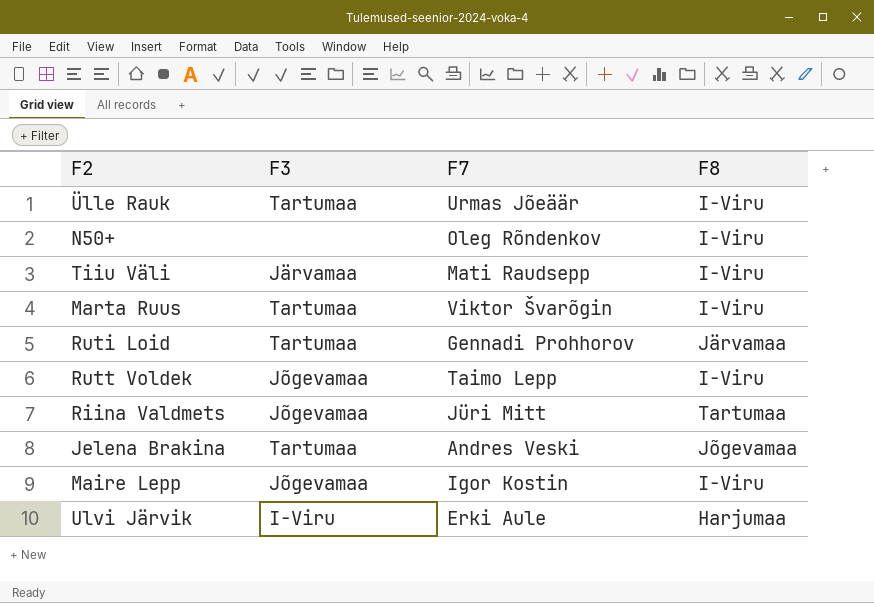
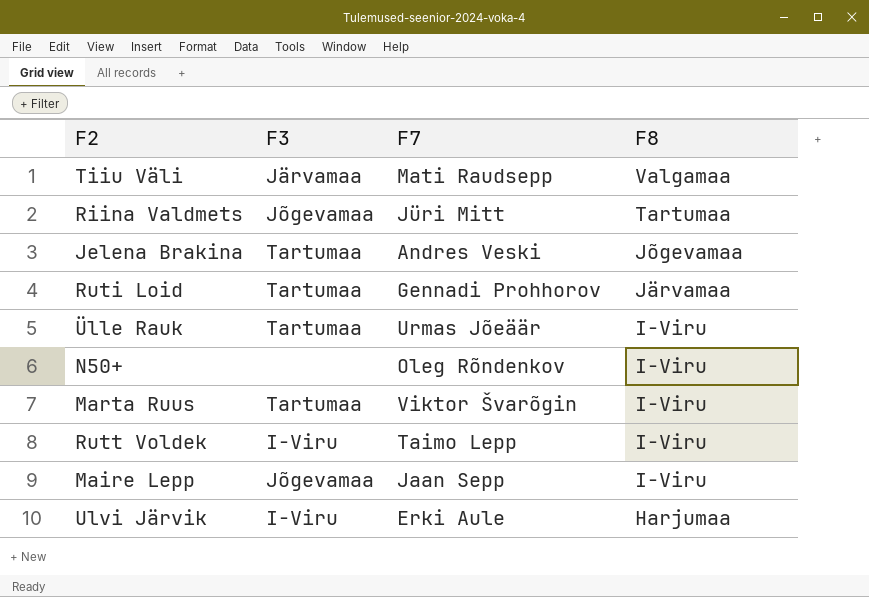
row order: none -> F8 descending
Tiiu Väli | F8: I-Viru -> Valgamaa
Rutt Voldek | F3: Jõgevamaa -> I-Viru
Maire Lepp | F7: Igor Kostin -> Jaan Sepp

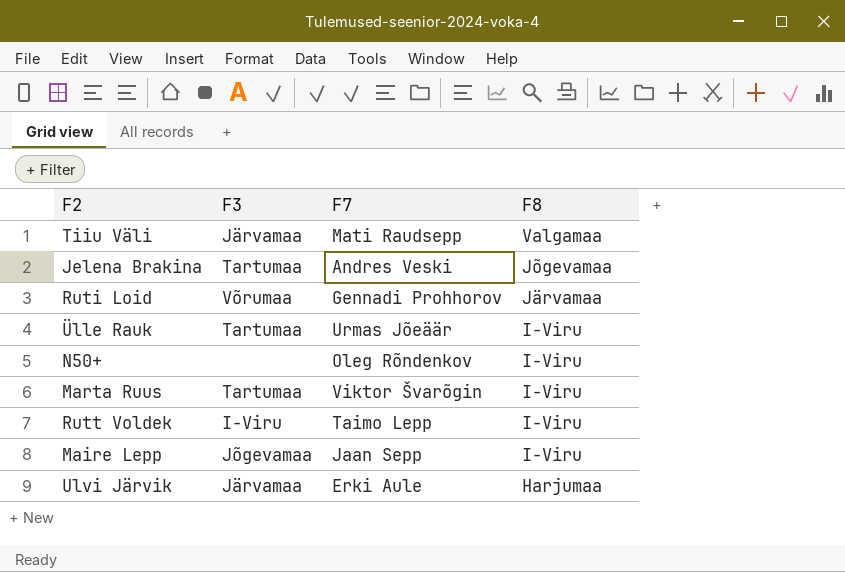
row Riina Valdmets: Jõgevamaa | Jüri Mitt | Tartumaa -> none
Ruti Loid | F3: Tartumaa -> Võrumaa
Ulvi Järvik | F3: I-Viru -> Järvamaa

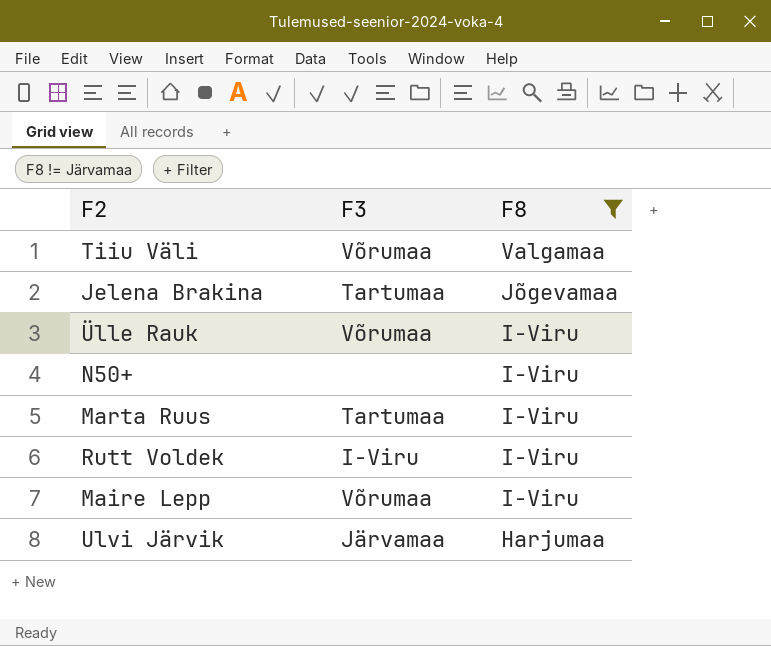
filter: none -> F8 != Järvamaa
column F7 | position: 3 -> none
Tiiu Väli | F3: Järvamaa -> Võrumaa
Ülle Rauk | F3: Tartumaa -> Võrumaa
Maire Lepp | F3: Jõgevamaa -> Võrumaa

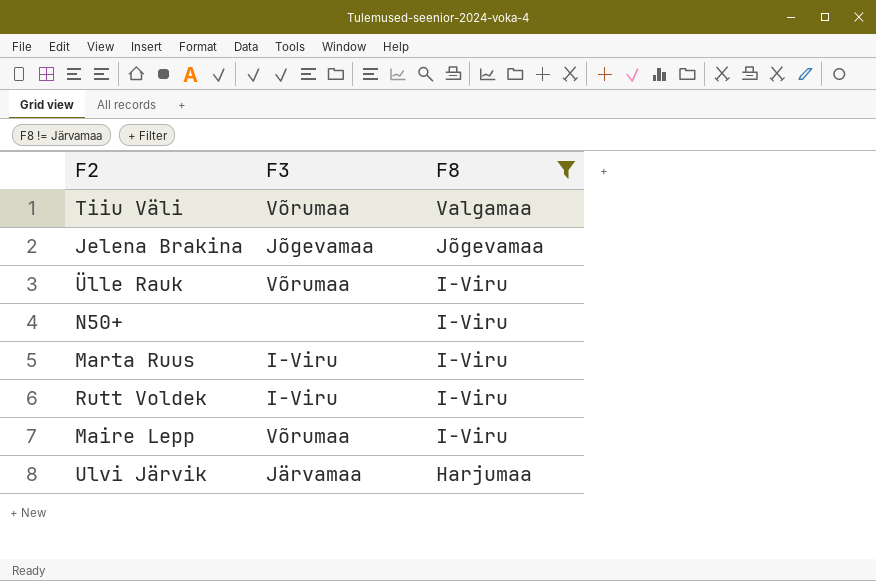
Jelena Brakina | F3: Tartumaa -> Jõgevamaa
Marta Ruus | F3: Tartumaa -> I-Viru

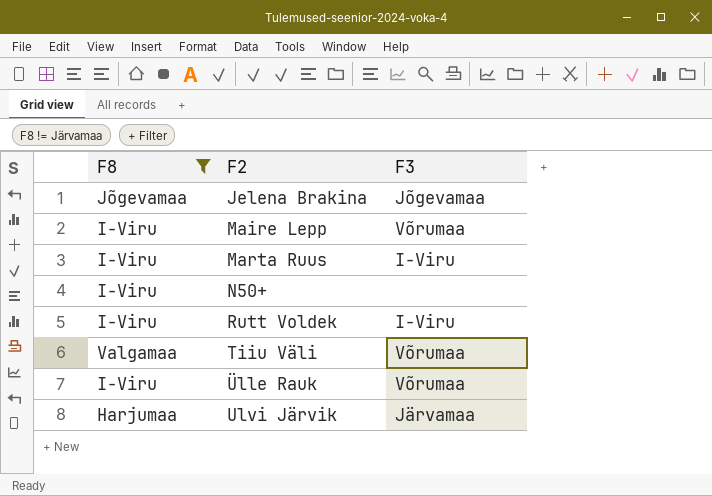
row order: F8 descending -> F2 ascending
column F8 | position: 3 -> 1

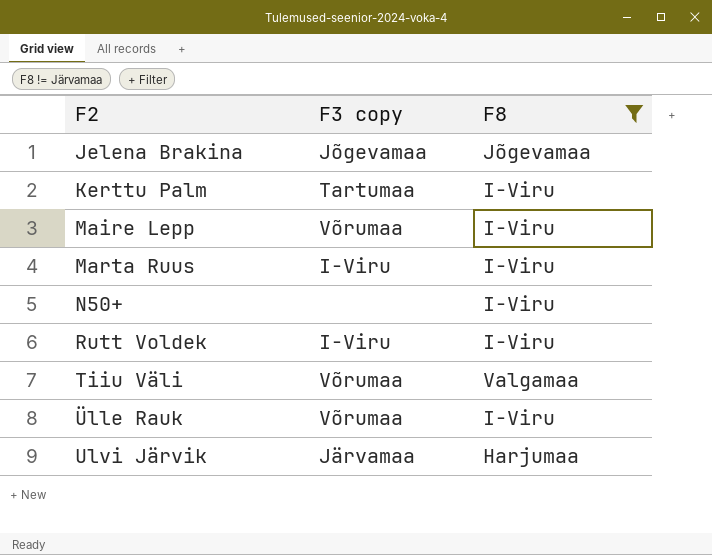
column name: F3 -> F3 copy
column F8 | position: 1 -> 3
row Kerttu Palm: none -> Tartumaa | I-Viru

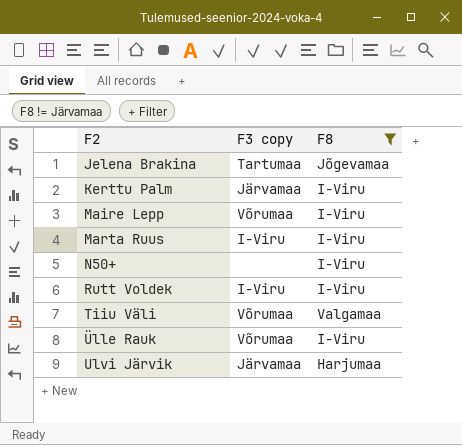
Jelena Brakina | F3 copy: Jõgevamaa -> Tartumaa
Kerttu Palm | F3 copy: Tartumaa -> Järvamaa

